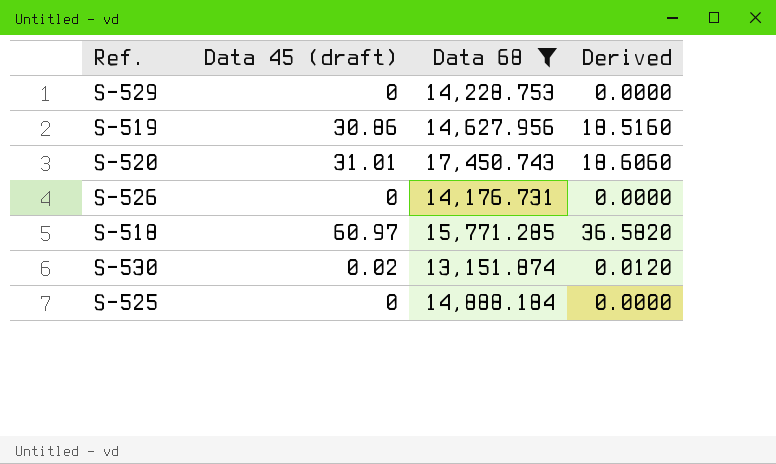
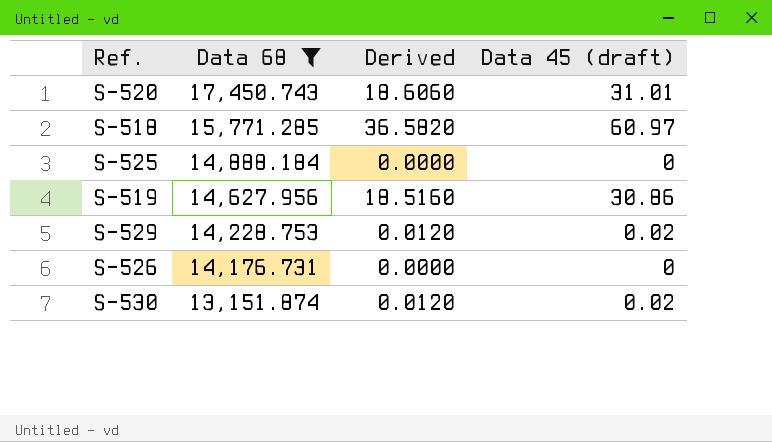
row order: none -> Data 68 descending
column Data 45 (draft) | position: 2 -> 4
S-529 | Derived: 0.0000 -> 0.0120
S-529 | Data 45 (draft): 0 -> 0.02

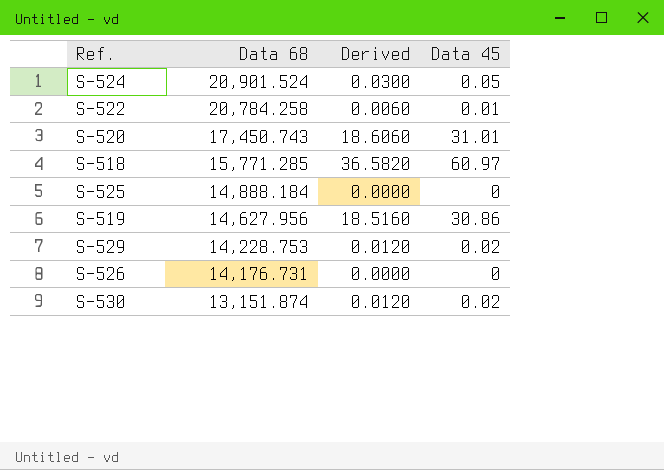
filter: Data 68 <= 17,450.743 -> none
column name: Data 45 (draft) -> Data 45

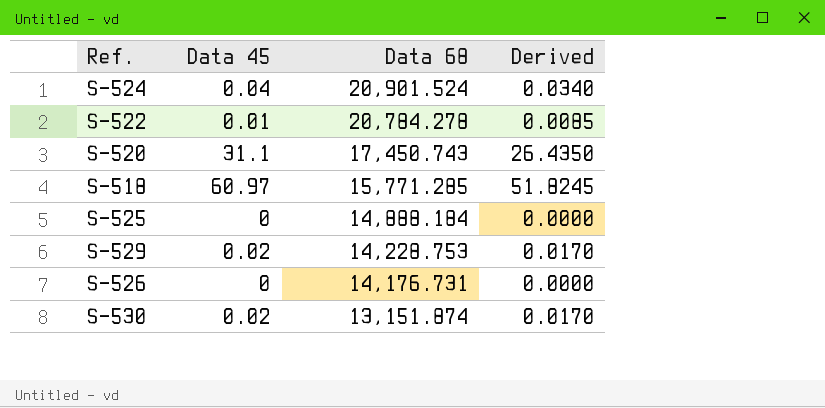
column Data 45 | position: 4 -> 2
column Derived | formula: [Data 45] * 0.6 -> [Data 45] * 0.85
row S-519: 14,627.956 | 18.5160 | 30.86 -> none
S-524 | Data 45: 0.05 -> 0.04
S-522 | Data 68: 20,784.258 -> 20,784.278
S-520 | Data 45: 31.01 -> 31.1

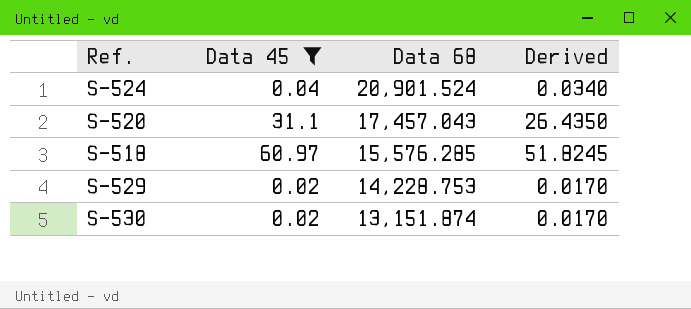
filter: none -> Data 45 >= 0.02
S-520 | Data 68: 17,450.743 -> 17,457.043
S-518 | Data 68: 15,771.285 -> 15,576.285

